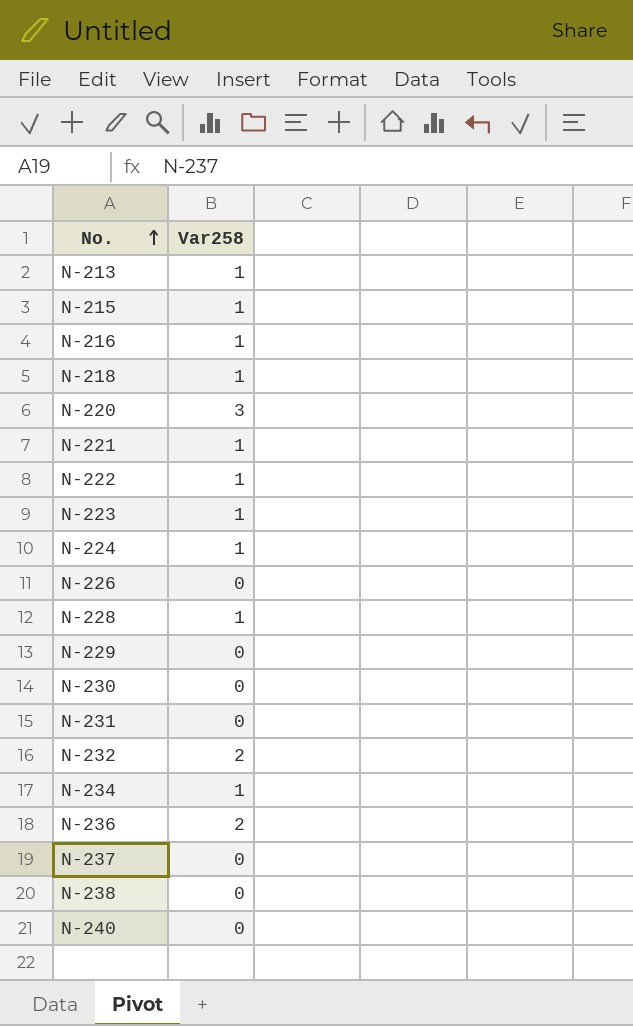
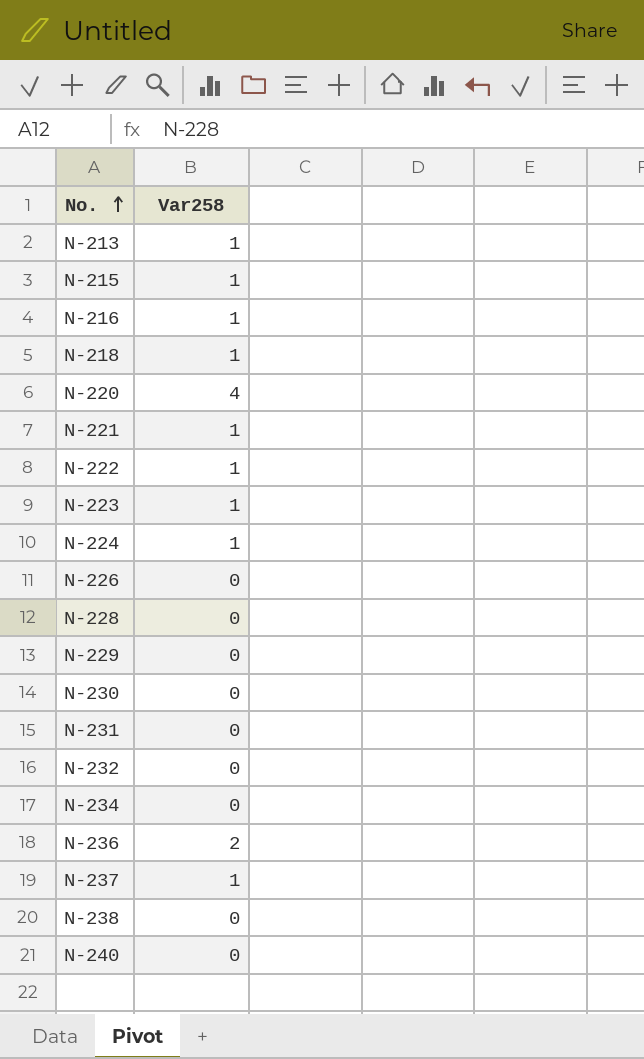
N-220 | Var258: 3 -> 4
N-228 | Var258: 1 -> 0
N-232 | Var258: 2 -> 0
N-234 | Var258: 1 -> 0
N-237 | Var258: 0 -> 1

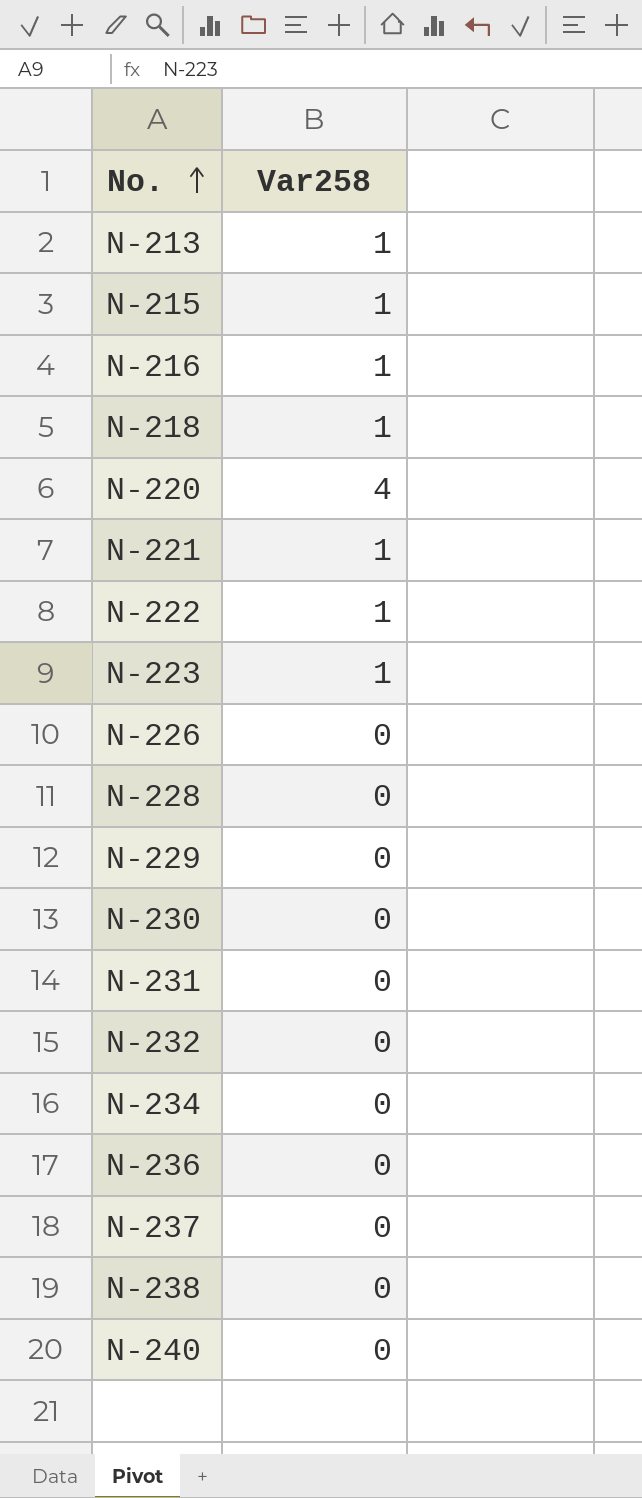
row N-224: 1 -> none
N-236 | Var258: 2 -> 0
N-237 | Var258: 1 -> 0

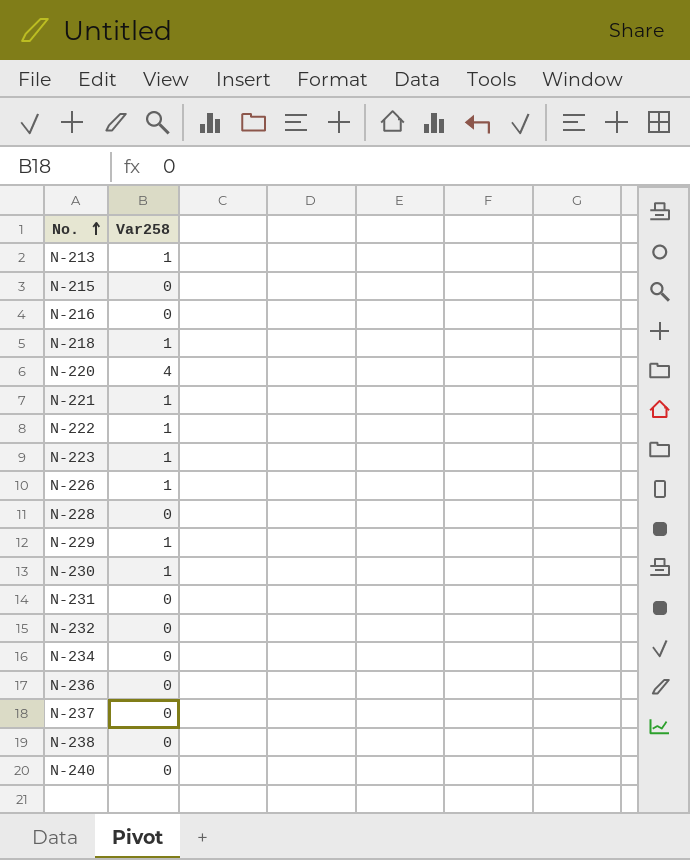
N-215 | Var258: 1 -> 0
N-216 | Var258: 1 -> 0
N-226 | Var258: 0 -> 1
N-229 | Var258: 0 -> 1
N-230 | Var258: 0 -> 1

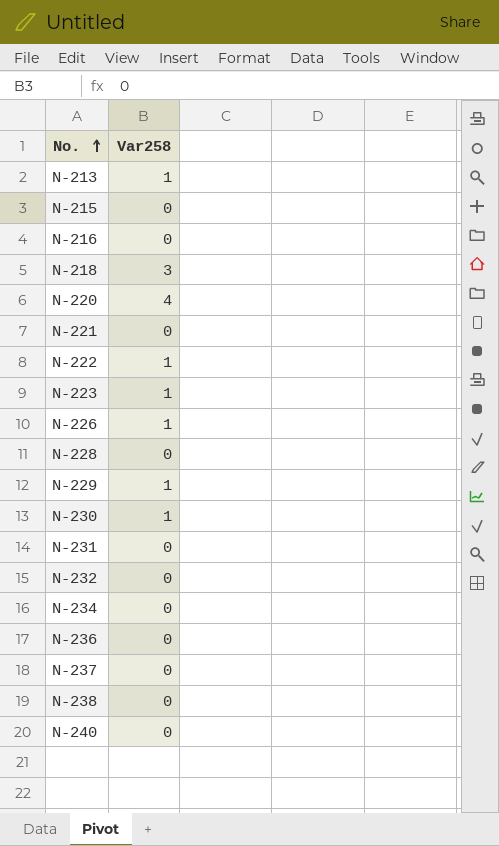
N-218 | Var258: 1 -> 3
N-221 | Var258: 1 -> 0

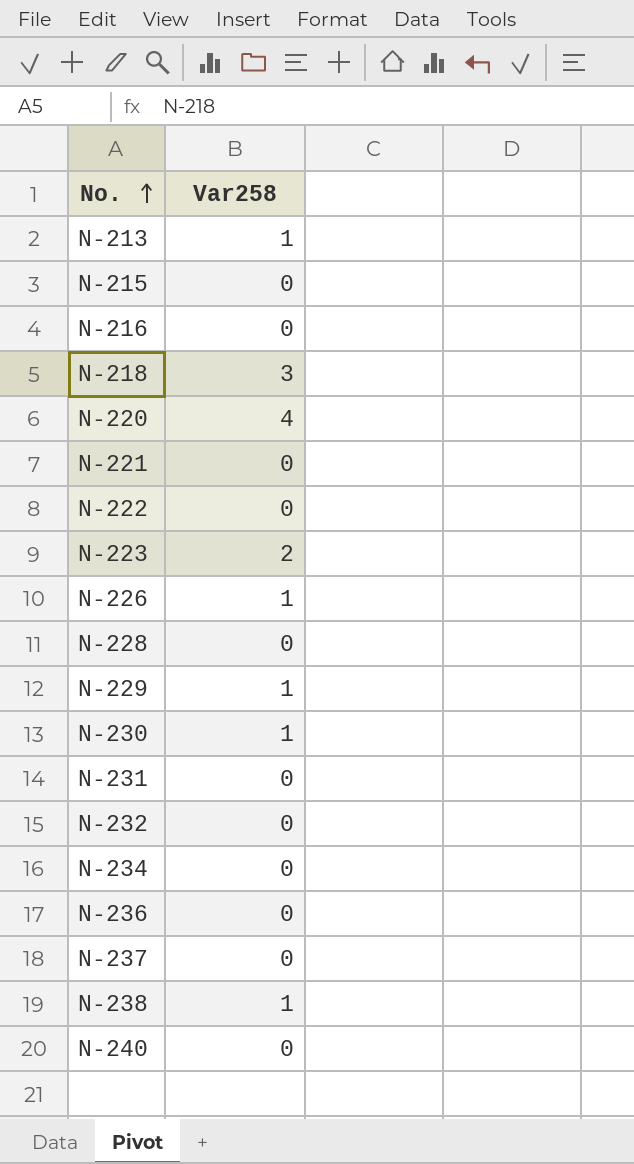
N-222 | Var258: 1 -> 0
N-223 | Var258: 1 -> 2
N-238 | Var258: 0 -> 1

